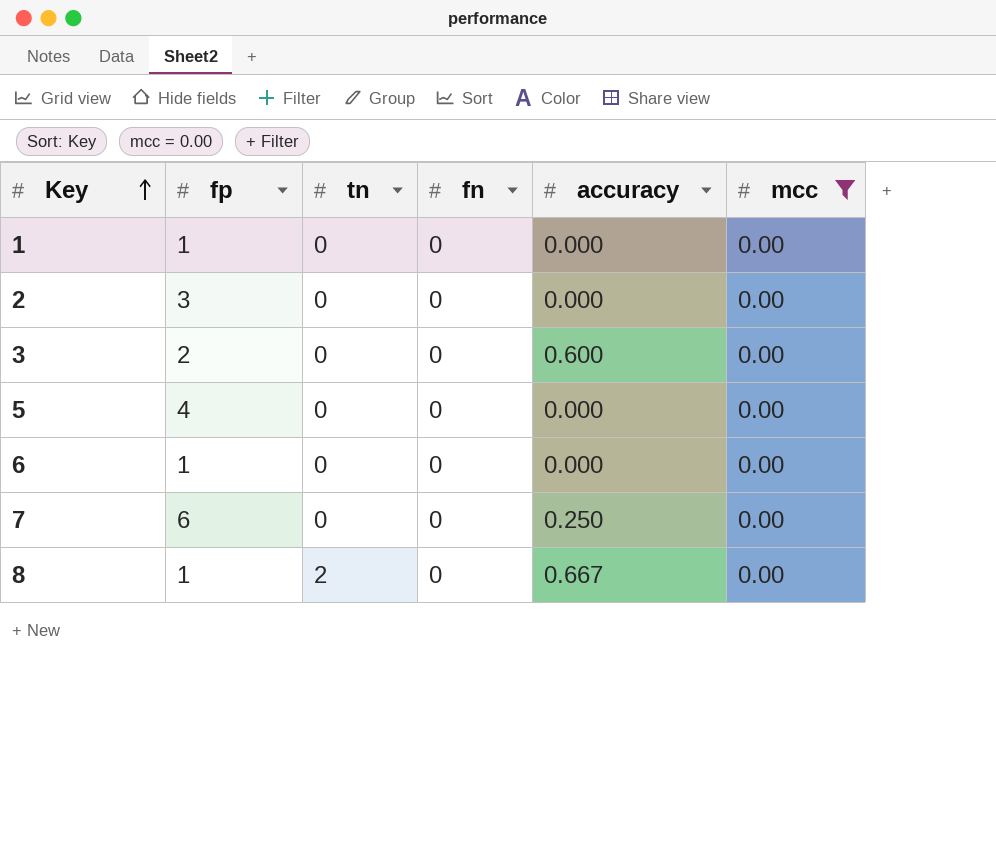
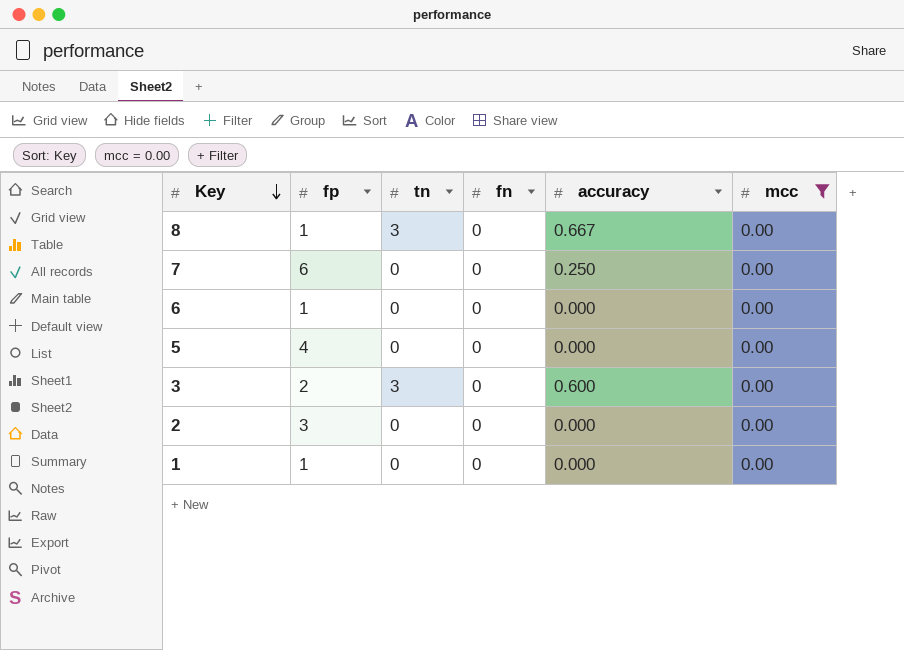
row order: Key ascending -> Key descending
8 | tn: 2 -> 3
3 | tn: 0 -> 3

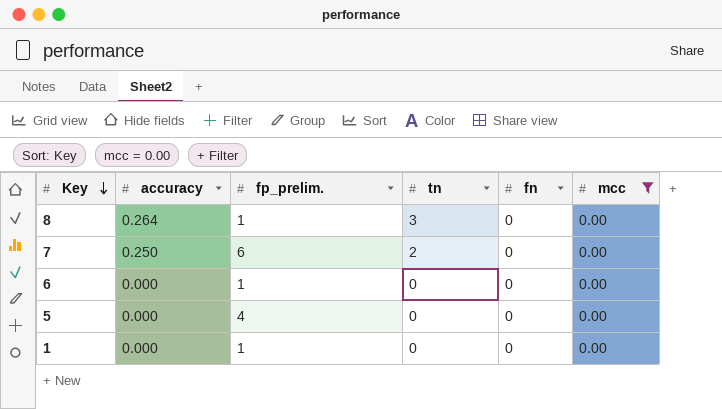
column accuracy | position: 5 -> 2
column name: fp -> fp_prelim.
row 3: 2 | 3 | 0 | 0.600 | 0.00 -> none
row 2: 3 | 0 | 0 | 0.000 | 0.00 -> none
8 | accuracy: 0.667 -> 0.264
7 | tn: 0 -> 2

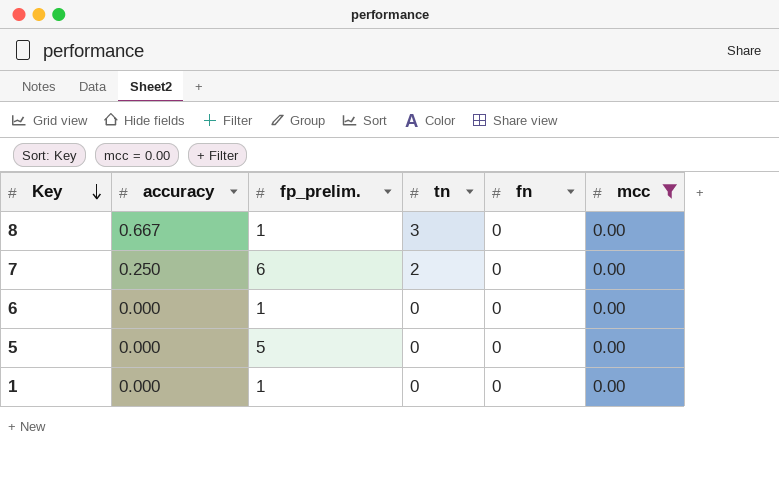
8 | accuracy: 0.264 -> 0.667
5 | fp_prelim.: 4 -> 5

